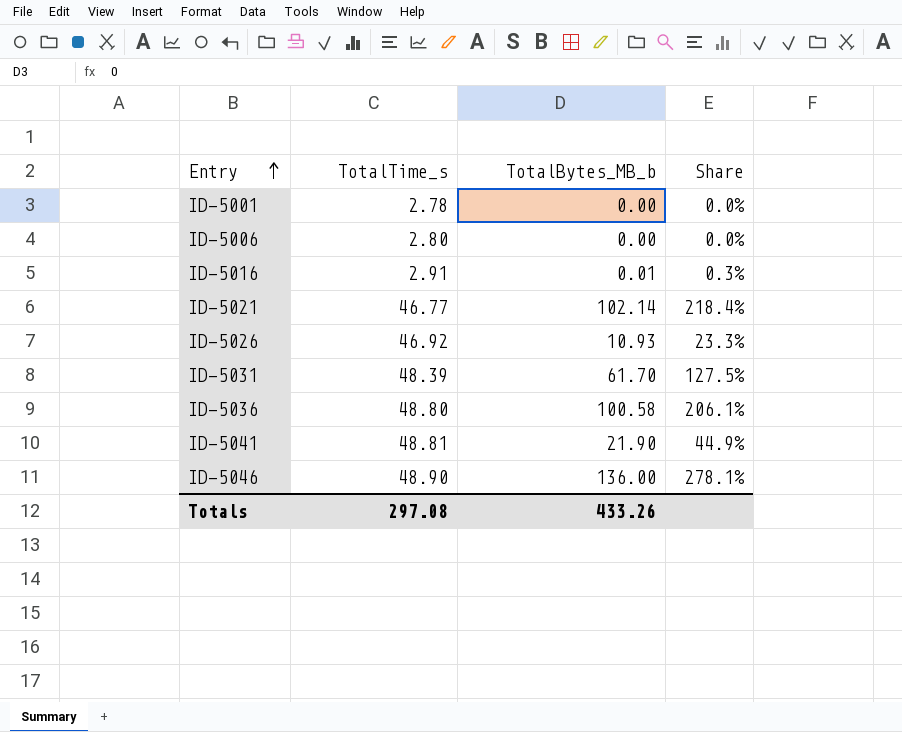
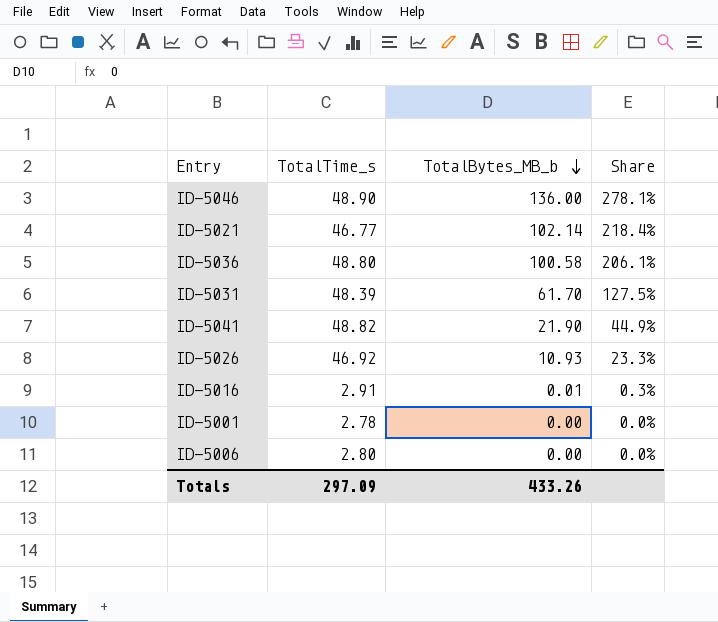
row order: Entry ascending -> TotalBytes_MB_b descending
ID-5041 | TotalTime_s: 48.81 -> 48.82
Totals | TotalTime_s: 297.08 -> 297.09

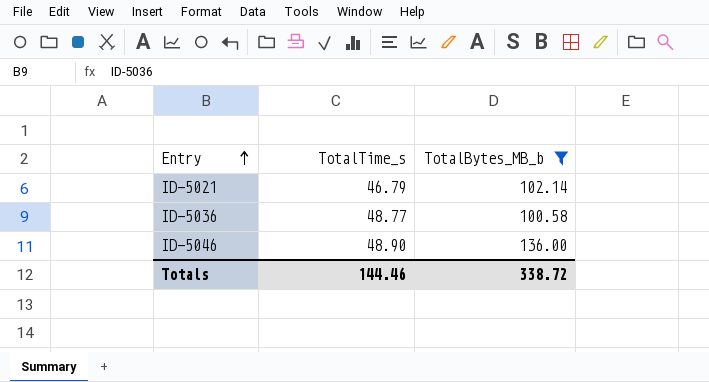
filter: none -> TotalBytes_MB_b >= 100.58
row order: TotalBytes_MB_b descending -> Entry ascending
column Share | formula: [TotalBytes_MB_b] / [TotalTime_s] -> none
ID-5021 | TotalTime_s: 46.77 -> 46.79
ID-5036 | TotalTime_s: 48.80 -> 48.77
Totals | TotalTime_s: 297.09 -> 144.46
Totals | TotalBytes_MB_b: 433.26 -> 338.72

